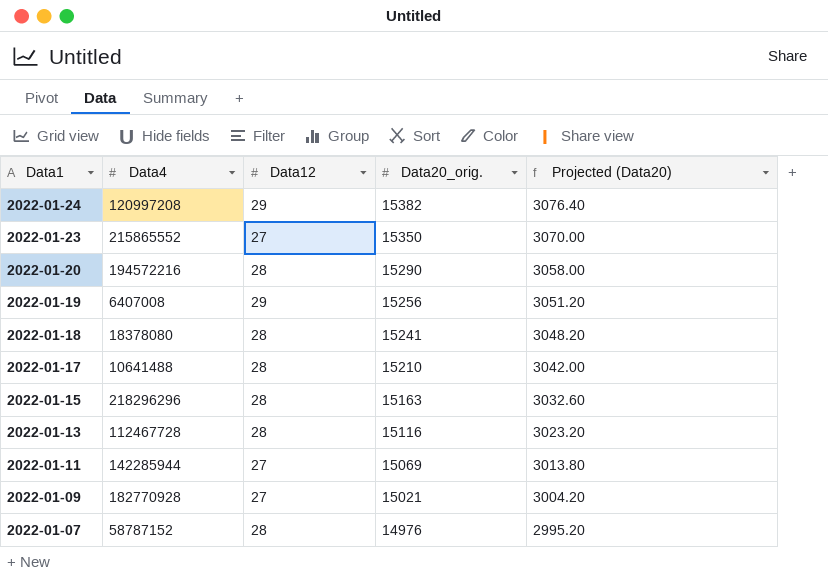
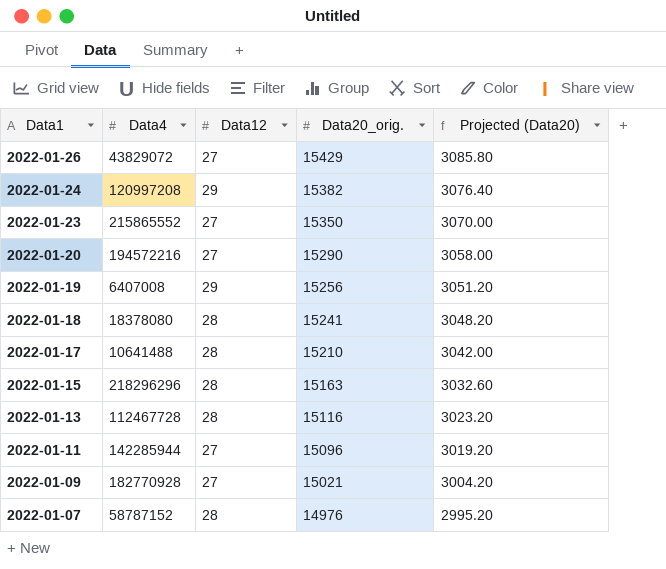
row 2022-01-26: none -> 43829072 | 27 | 15429 | 3085.80
2022-01-20 | Data12: 28 -> 27
2022-01-11 | Data20_orig.: 15069 -> 15096
2022-01-11 | Projected (Data20): 3013.80 -> 3019.20

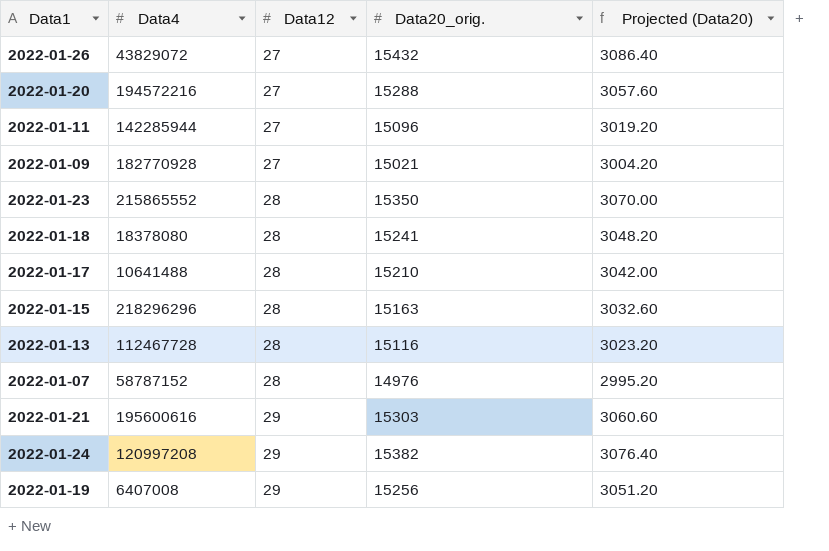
row order: Data1 descending -> Data12 ascending
2022-01-26 | Data20_orig.: 15429 -> 15432
2022-01-26 | Projected (Data20): 3085.80 -> 3086.40
2022-01-20 | Data20_orig.: 15290 -> 15288
2022-01-20 | Projected (Data20): 3058.00 -> 3057.60
2022-01-23 | Data12: 27 -> 28
row 2022-01-21: none -> 195600616 | 29 | 15303 | 3060.60

